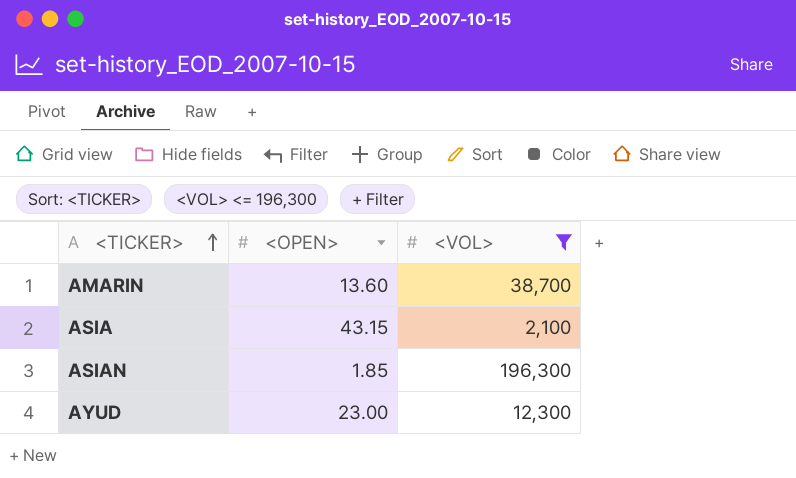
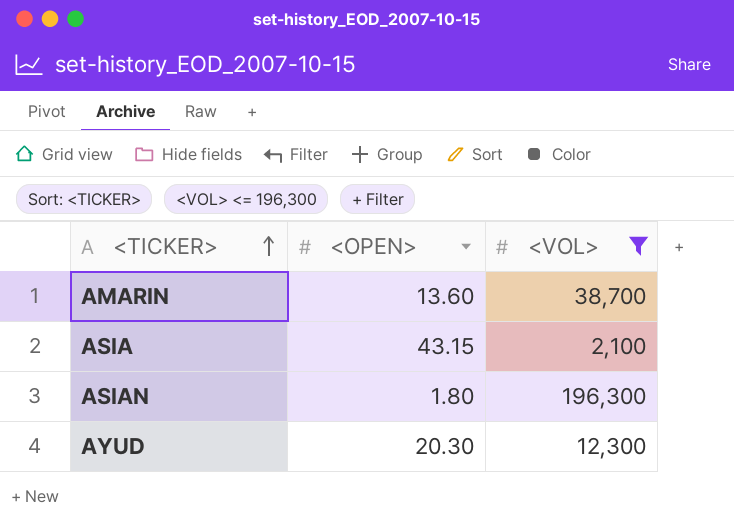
ASIAN | <OPEN>: 1.85 -> 1.80
AYUD | <OPEN>: 23.00 -> 20.30

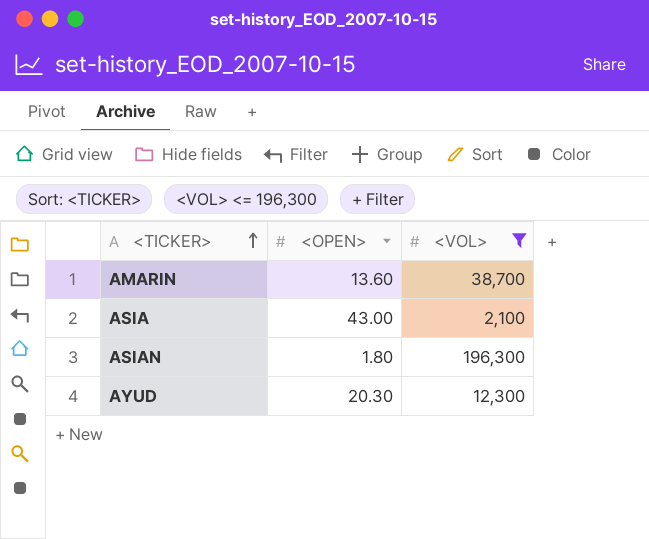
ASIA | <OPEN>: 43.15 -> 43.00

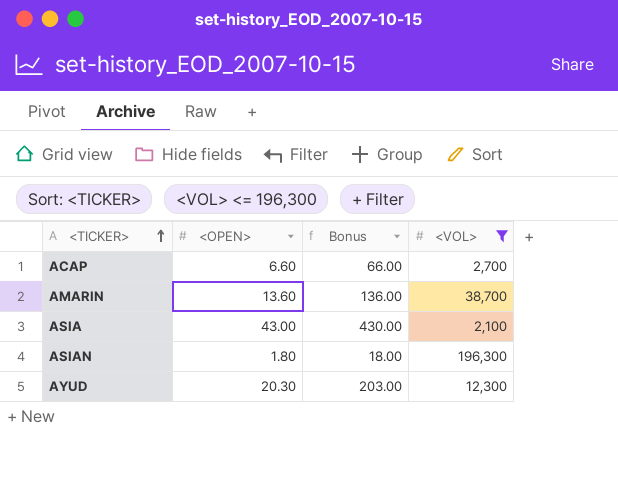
column Bonus | formula: none -> [<OPEN>] * 10
row ACAP: none -> 6.60 | 66.00 | 2,700

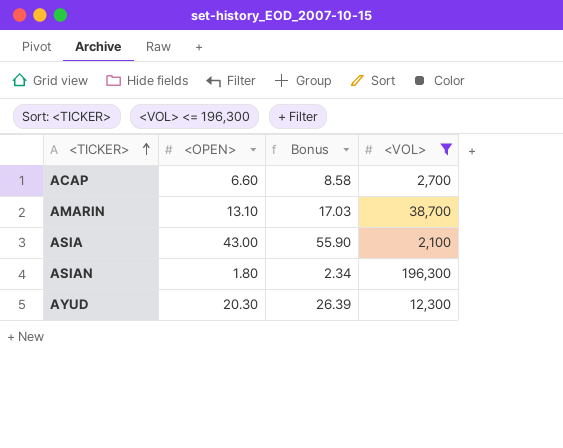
column Bonus | formula: [<OPEN>] * 10 -> [<OPEN>] * 1.3
AMARIN | <OPEN>: 13.60 -> 13.10

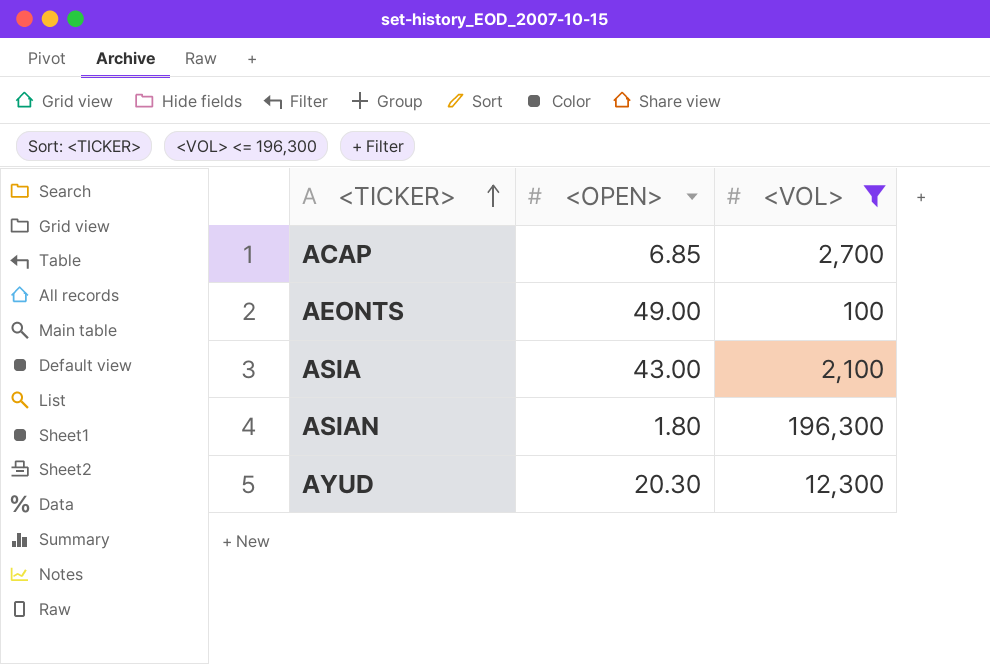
column Bonus | formula: [<OPEN>] * 1.3 -> none
row AMARIN: 13.10 | 17.03 | 38,700 -> none
ACAP | <OPEN>: 6.60 -> 6.85
row AEONTS: none -> 49.00 | 100

